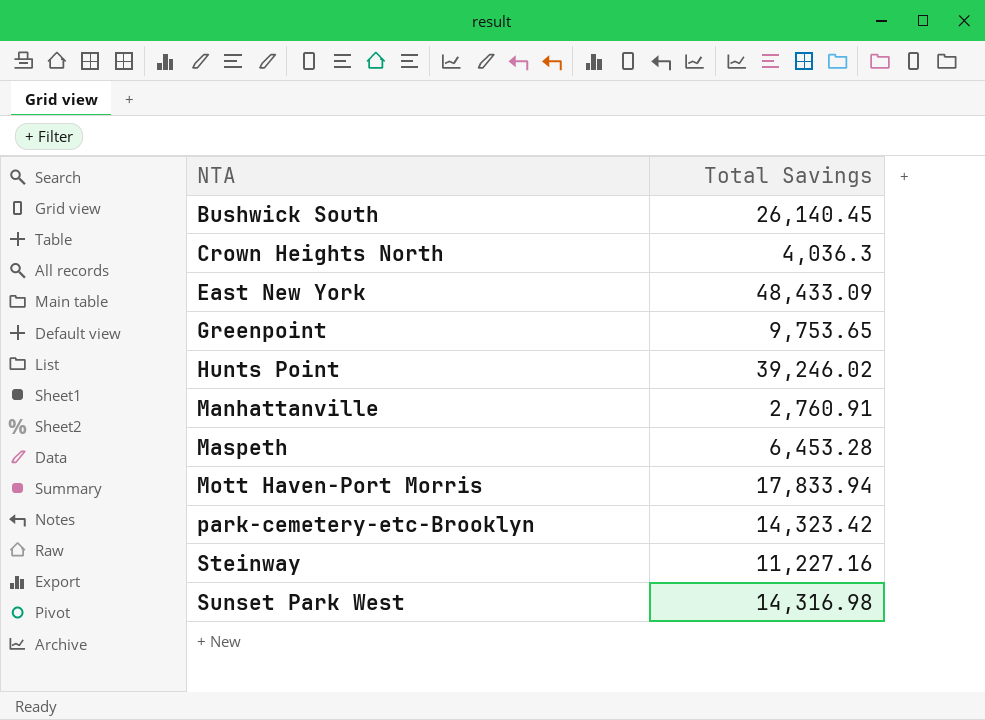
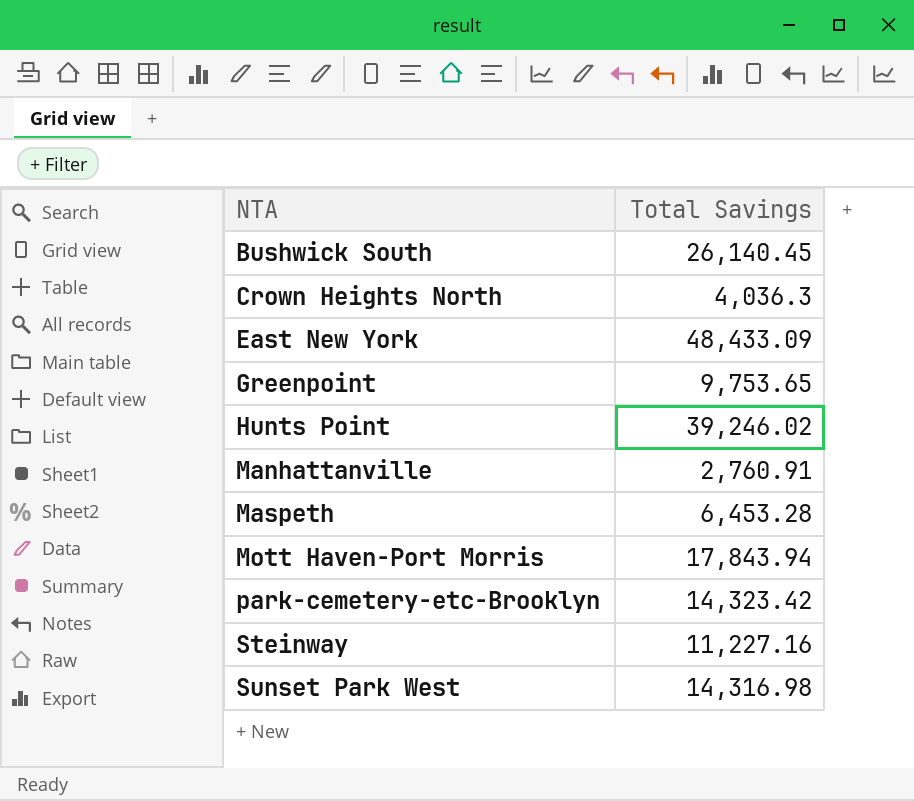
Mott Haven-Port Morris | Total Savings: 17,833.94 -> 17,843.94

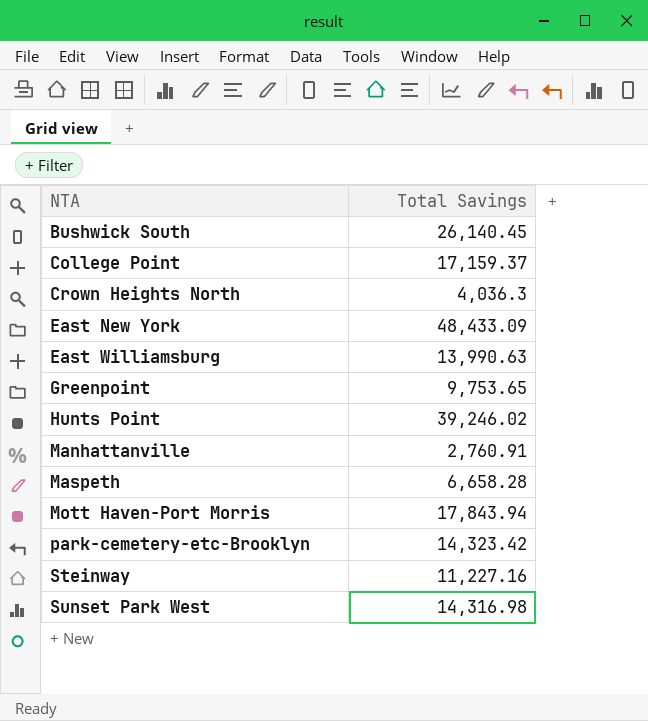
row College Point: none -> 17,159.37
row East Williamsburg: none -> 13,990.63
Maspeth | Total Savings: 6,453.28 -> 6,658.28

